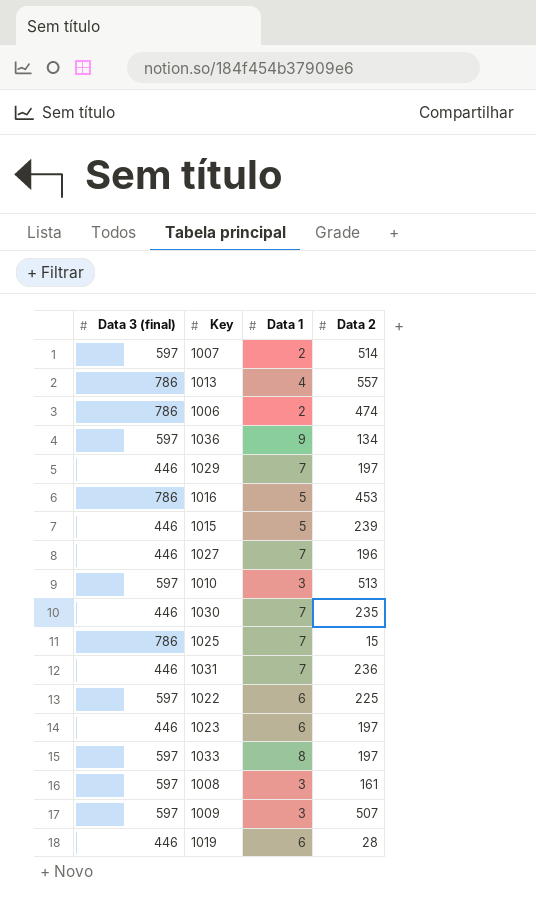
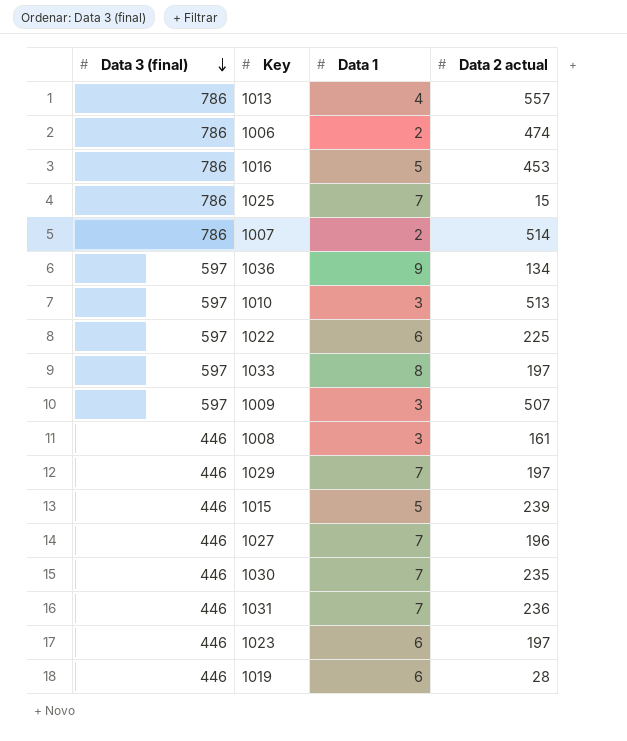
row order: none -> Data 3 (final) descending
column name: Data 2 -> Data 2 actual
1007 | Data 3 (final): 597 -> 786
1008 | Data 3 (final): 597 -> 446

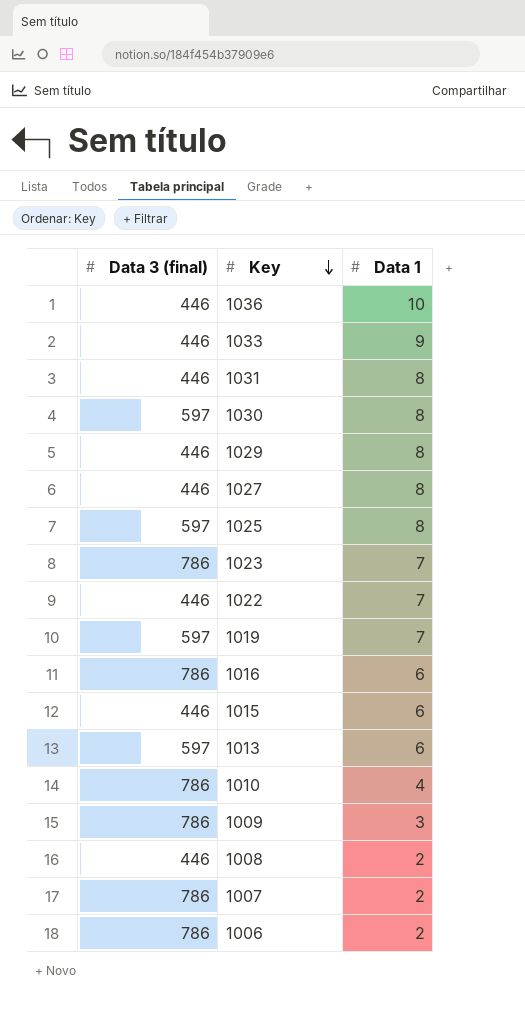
row order: Data 3 (final) descending -> Key descending
column Data 2 actual | position: 4 -> none
1036 | Data 3 (final): 597 -> 446
1036 | Data 1: 9 -> 10
1033 | Data 3 (final): 597 -> 446
1033 | Data 1: 8 -> 9
1031 | Data 1: 7 -> 8
1030 | Data 3 (final): 446 -> 597
1030 | Data 1: 7 -> 8
1029 | Data 1: 7 -> 8
1027 | Data 1: 7 -> 8
1025 | Data 3 (final): 786 -> 597
1025 | Data 1: 7 -> 8
1023 | Data 3 (final): 446 -> 786
1023 | Data 1: 6 -> 7
1022 | Data 3 (final): 597 -> 446
1022 | Data 1: 6 -> 7
1019 | Data 3 (final): 446 -> 597
1019 | Data 1: 6 -> 7
1016 | Data 1: 5 -> 6
1015 | Data 1: 5 -> 6
1013 | Data 3 (final): 786 -> 597
1013 | Data 1: 4 -> 6
1010 | Data 3 (final): 597 -> 786
1010 | Data 1: 3 -> 4
1009 | Data 3 (final): 597 -> 786
1008 | Data 1: 3 -> 2

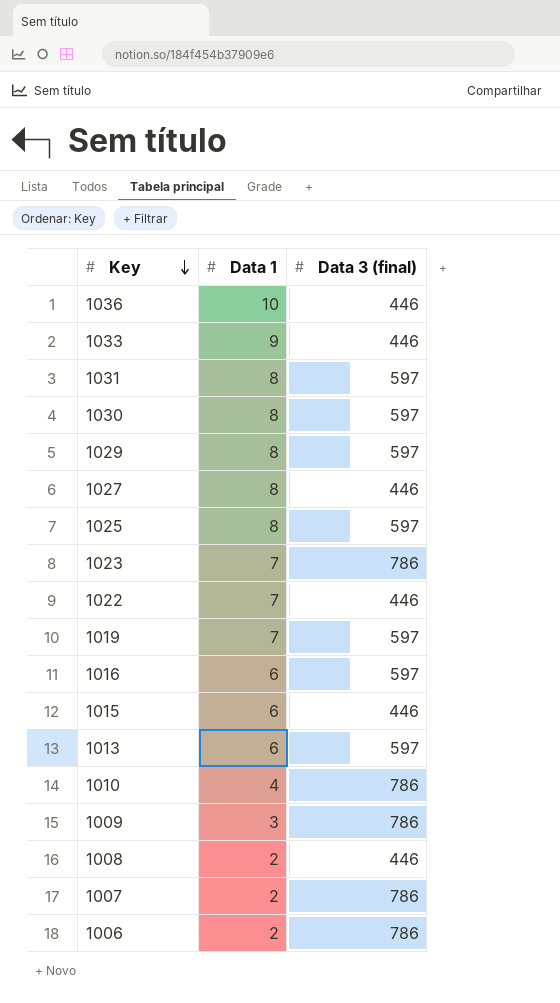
column Data 3 (final) | position: 1 -> 3
1031 | Data 3 (final): 446 -> 597
1029 | Data 3 (final): 446 -> 597
1016 | Data 3 (final): 786 -> 597

